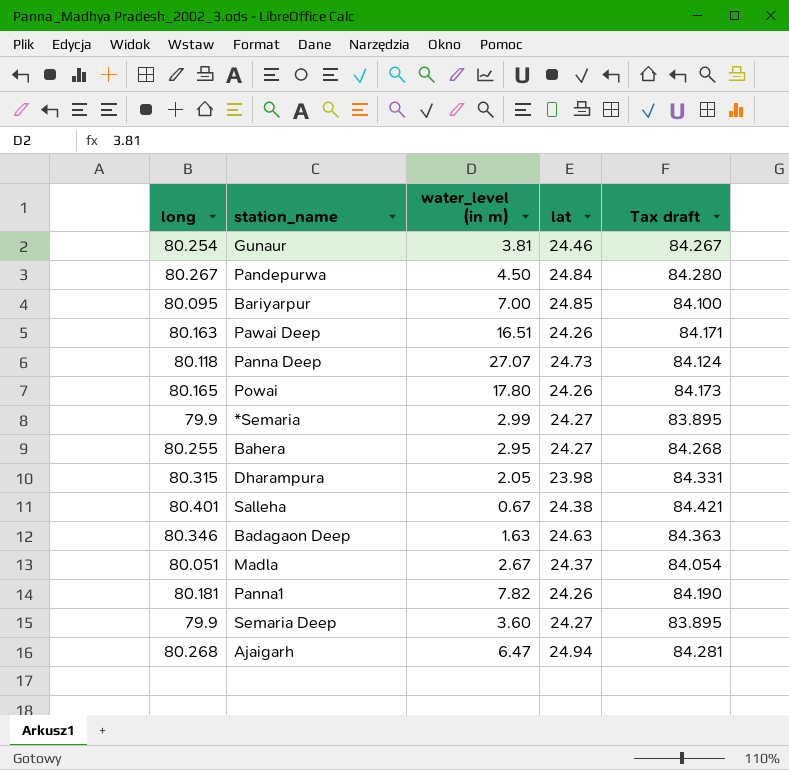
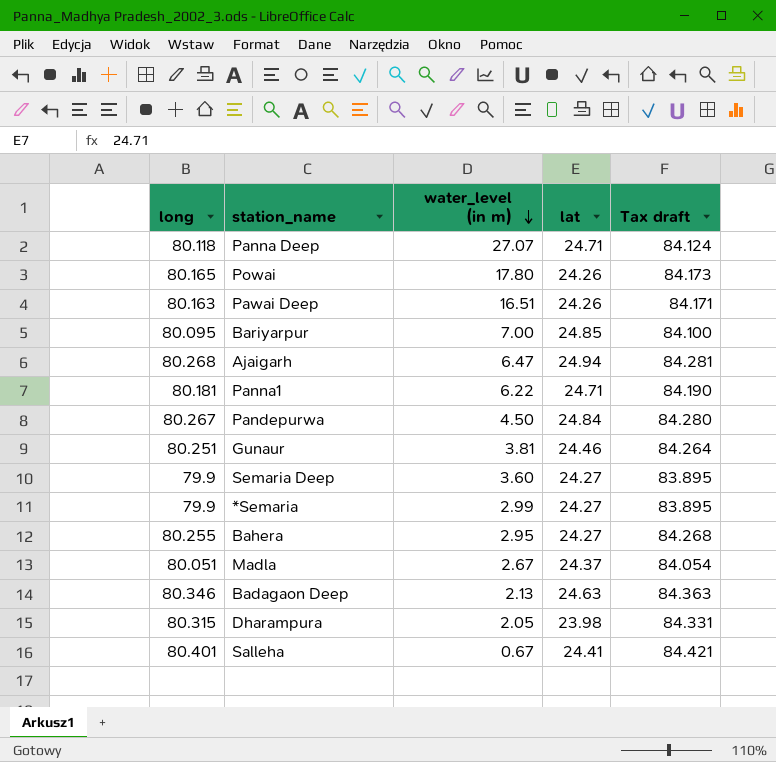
row order: none -> water_level (in m) descending
Panna Deep | lat: 24.73 -> 24.71
Panna1 | water_level (in m): 7.82 -> 6.22
Panna1 | lat: 24.26 -> 24.71
Gunaur | long: 80.254 -> 80.251
Gunaur | Tax draft: 84.267 -> 84.264
Badagaon Deep | water_level (in m): 1.63 -> 2.13
Salleha | lat: 24.38 -> 24.41

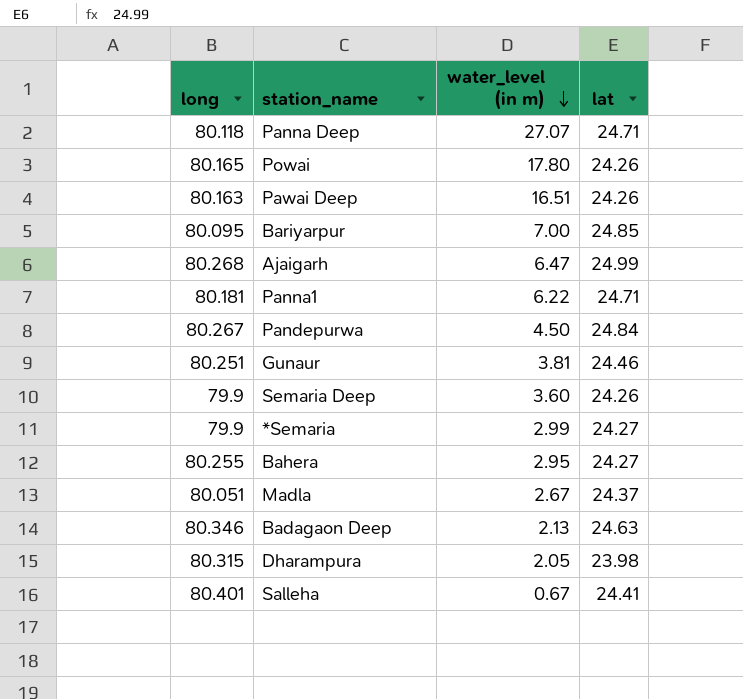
column Tax draft | formula: [long] * 1.05 -> none
Ajaigarh | lat: 24.94 -> 24.99
Semaria Deep | lat: 24.27 -> 24.26

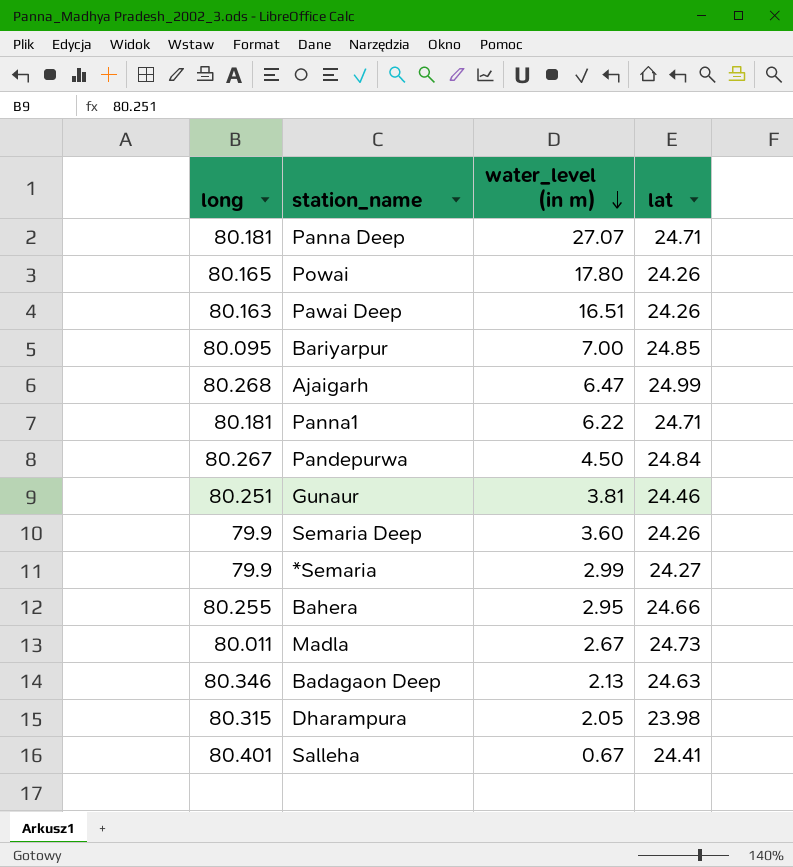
Panna Deep | long: 80.118 -> 80.181
Bahera | lat: 24.27 -> 24.66
Madla | long: 80.051 -> 80.011
Madla | lat: 24.37 -> 24.73

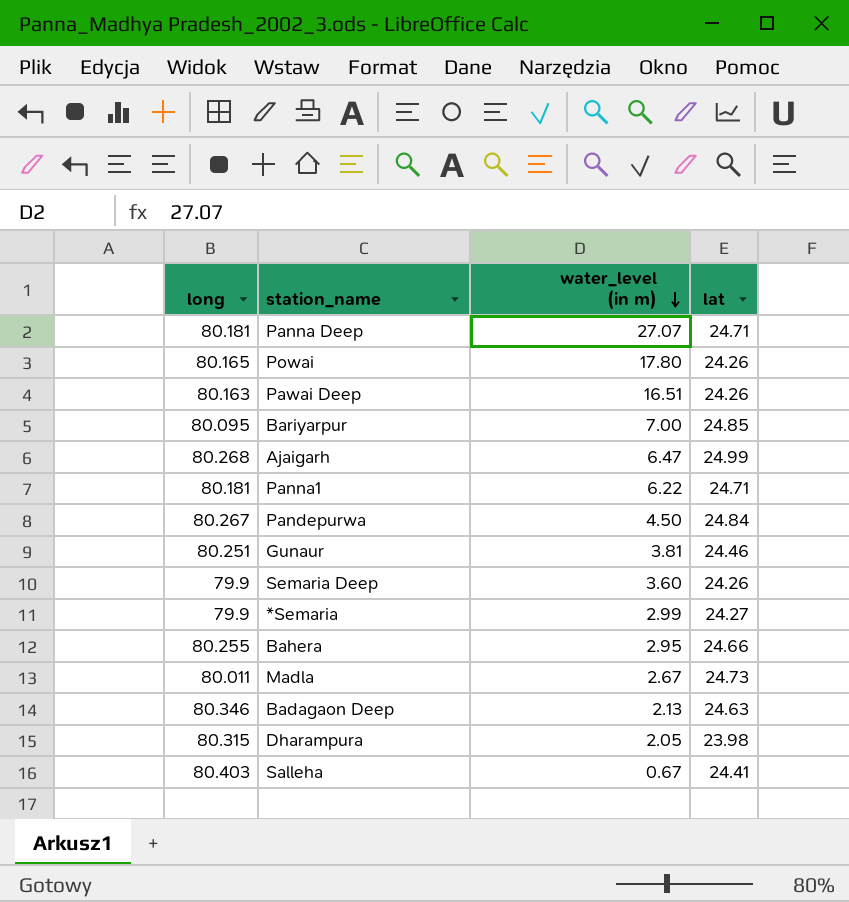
Salleha | long: 80.401 -> 80.403

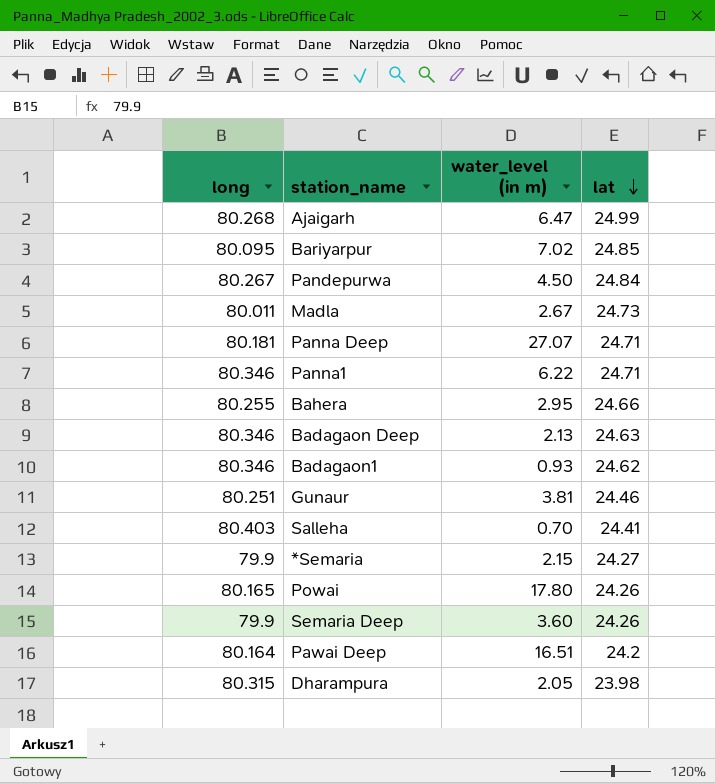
row order: water_level (in m) descending -> lat descending
Bariyarpur | water_level (in m): 7.00 -> 7.02
Panna1 | long: 80.181 -> 80.346
row Badagaon1: none -> 80.346 | 0.93 | 24.62
Salleha | water_level (in m): 0.67 -> 0.70
*Semaria | water_level (in m): 2.99 -> 2.15
Pawai Deep | long: 80.163 -> 80.164
Pawai Deep | lat: 24.26 -> 24.2

